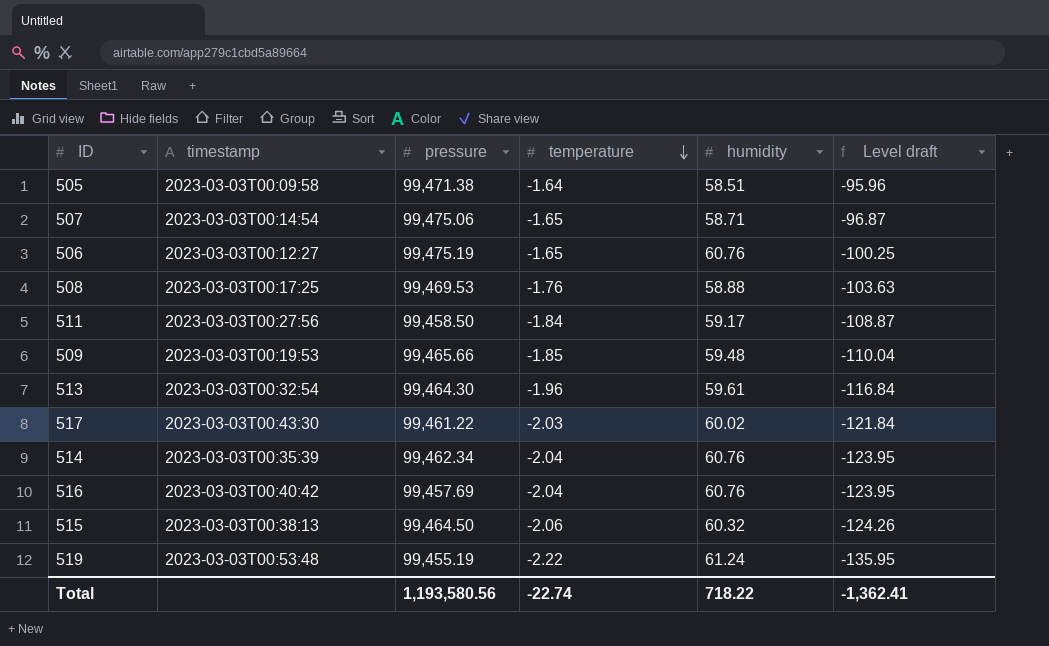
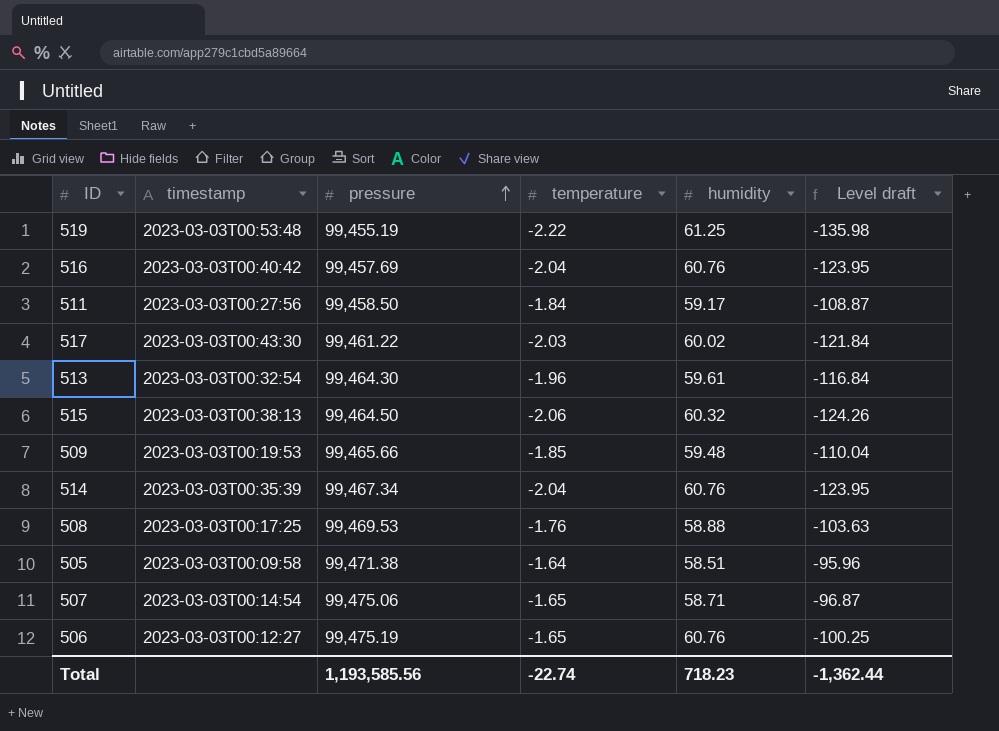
row order: temperature descending -> pressure ascending
519 | humidity: 61.24 -> 61.25
519 | Level draft: -135.95 -> -135.98
514 | pressure: 99,462.34 -> 99,467.34
Total | pressure: 1,193,580.56 -> 1,193,585.56
Total | humidity: 718.22 -> 718.23
Total | Level draft: -1,362.41 -> -1,362.44

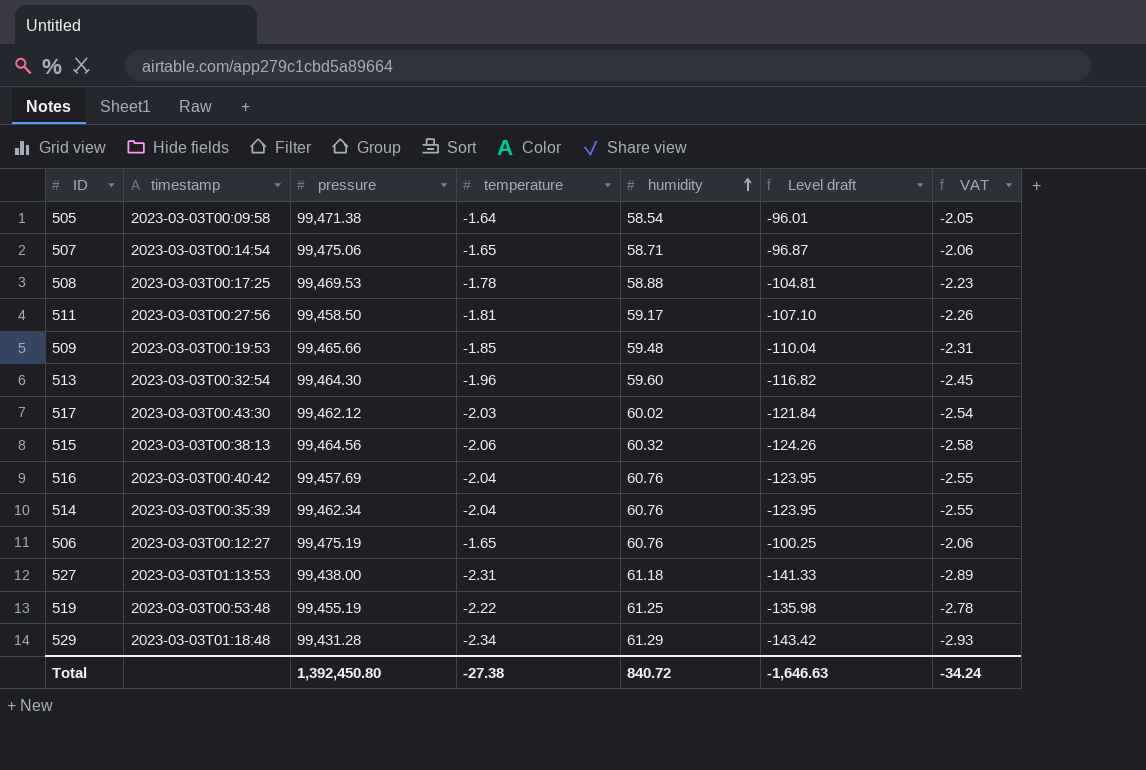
row order: pressure ascending -> humidity ascending
column VAT | formula: none -> [temperature] * 1.25
505 | humidity: 58.51 -> 58.54
505 | Level draft: -95.96 -> -96.01
508 | temperature: -1.76 -> -1.78
508 | Level draft: -103.63 -> -104.81
511 | temperature: -1.84 -> -1.81
511 | Level draft: -108.87 -> -107.10
513 | humidity: 59.61 -> 59.60
513 | Level draft: -116.84 -> -116.82
517 | pressure: 99,461.22 -> 99,462.12
515 | pressure: 99,464.50 -> 99,464.56
514 | pressure: 99,467.34 -> 99,462.34
row 527: none -> 2023-03-03T01:13:53 | 99,438.00 | -2.31 | 61.18 | -141.33 | -2.89
row 529: none -> 2023-03-03T01:18:48 | 99,431.28 | -2.34 | 61.29 | -143.42 | -2.93
Total | pressure: 1,193,585.56 -> 1,392,450.80
Total | temperature: -22.74 -> -27.38
Total | humidity: 718.23 -> 840.72
Total | Level draft: -1,362.44 -> -1,646.63

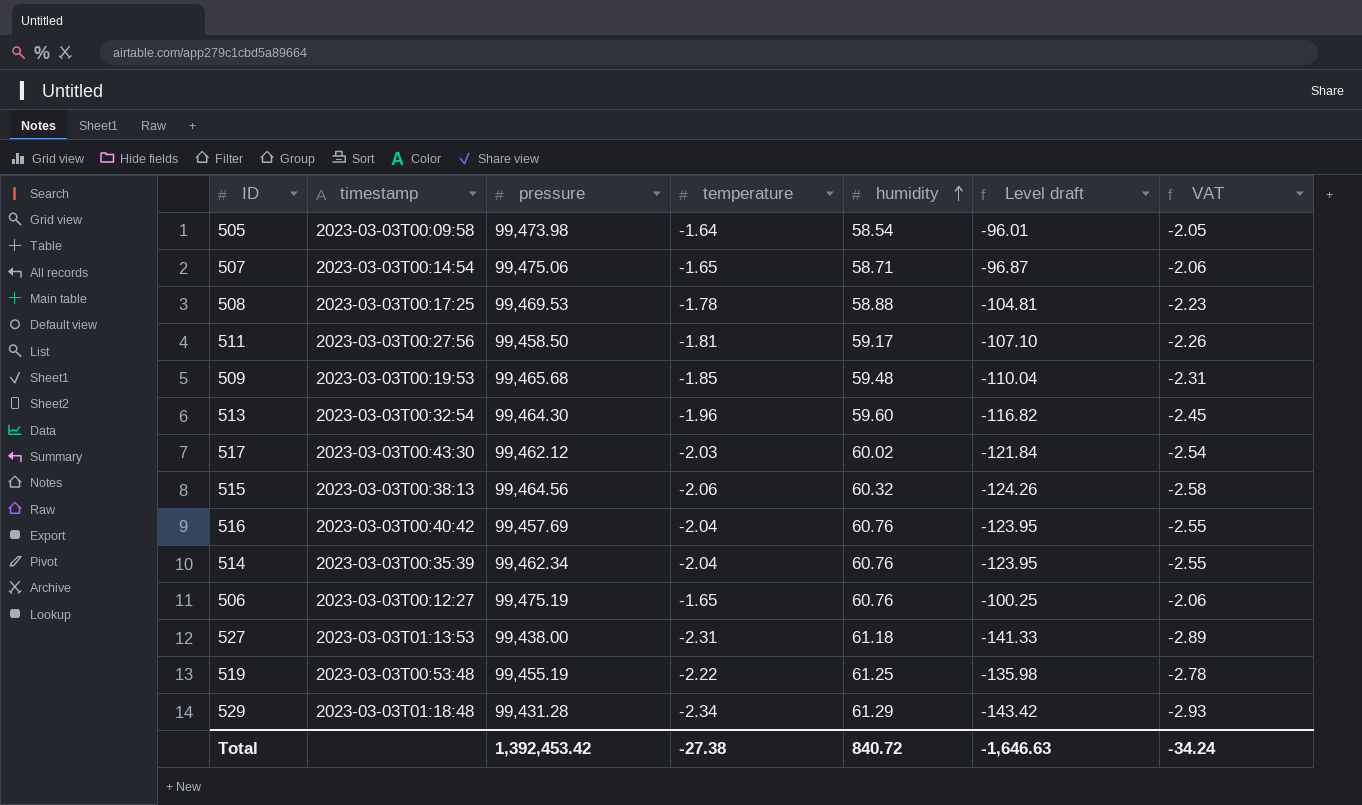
505 | pressure: 99,471.38 -> 99,473.98
509 | pressure: 99,465.66 -> 99,465.68
Total | pressure: 1,392,450.80 -> 1,392,453.42

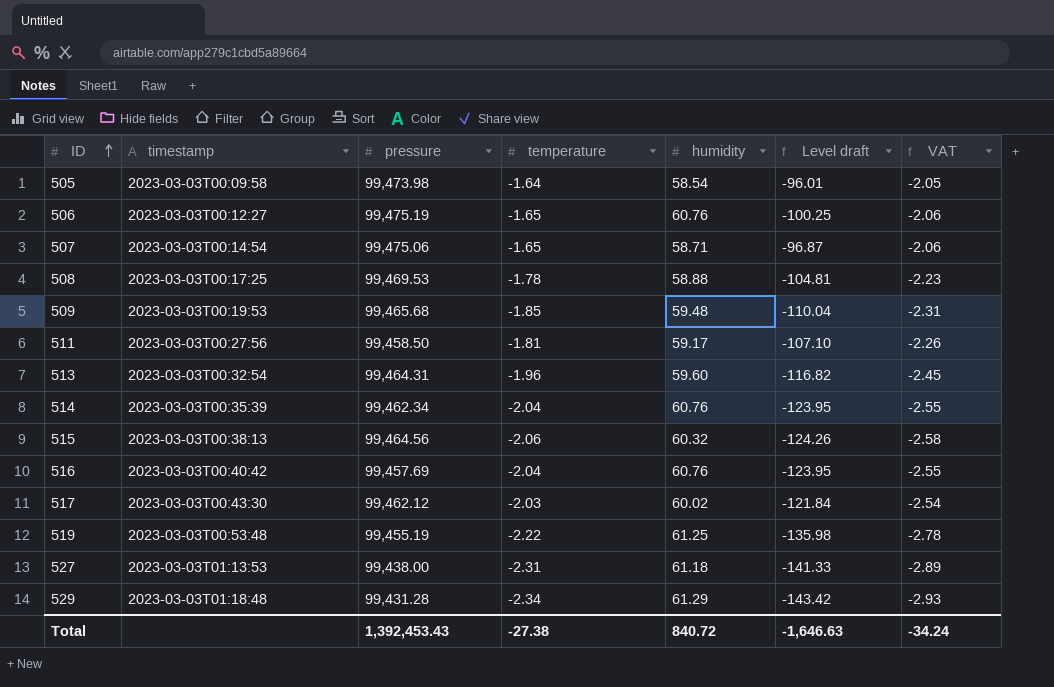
row order: humidity ascending -> ID ascending
513 | pressure: 99,464.30 -> 99,464.31
Total | pressure: 1,392,453.42 -> 1,392,453.43

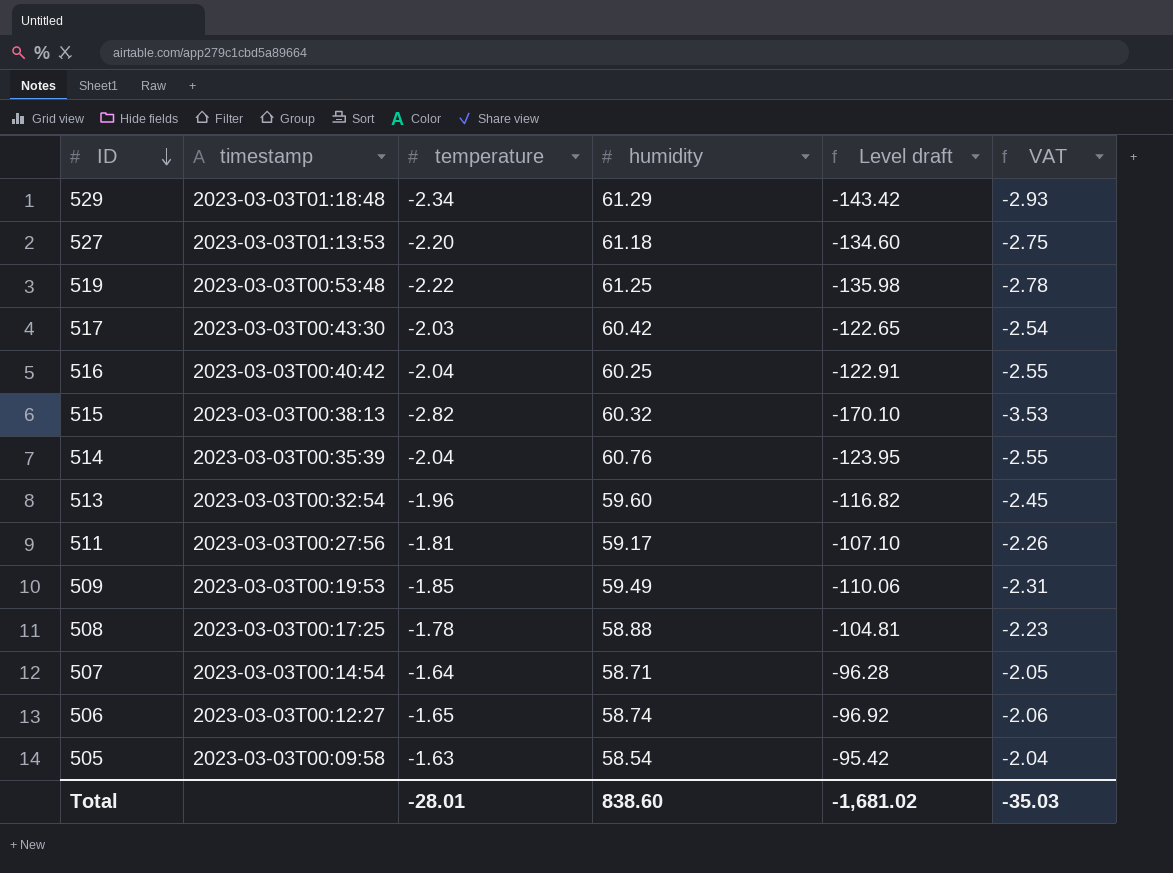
row order: ID ascending -> ID descending
column pressure | position: 3 -> none
527 | temperature: -2.31 -> -2.20
527 | Level draft: -141.33 -> -134.60
527 | VAT: -2.89 -> -2.75
517 | humidity: 60.02 -> 60.42
517 | Level draft: -121.84 -> -122.65
516 | humidity: 60.76 -> 60.25
516 | Level draft: -123.95 -> -122.91
515 | temperature: -2.06 -> -2.82
515 | Level draft: -124.26 -> -170.10
515 | VAT: -2.58 -> -3.53
509 | humidity: 59.48 -> 59.49
509 | Level draft: -110.04 -> -110.06
507 | temperature: -1.65 -> -1.64
507 | Level draft: -96.87 -> -96.28
507 | VAT: -2.06 -> -2.05
506 | humidity: 60.76 -> 58.74
506 | Level draft: -100.25 -> -96.92
505 | temperature: -1.64 -> -1.63
505 | Level draft: -96.01 -> -95.42
505 | VAT: -2.05 -> -2.04
Total | temperature: -27.38 -> -28.01
Total | humidity: 840.72 -> 838.60
Total | Level draft: -1,646.63 -> -1,681.02
Total | VAT: -34.24 -> -35.03

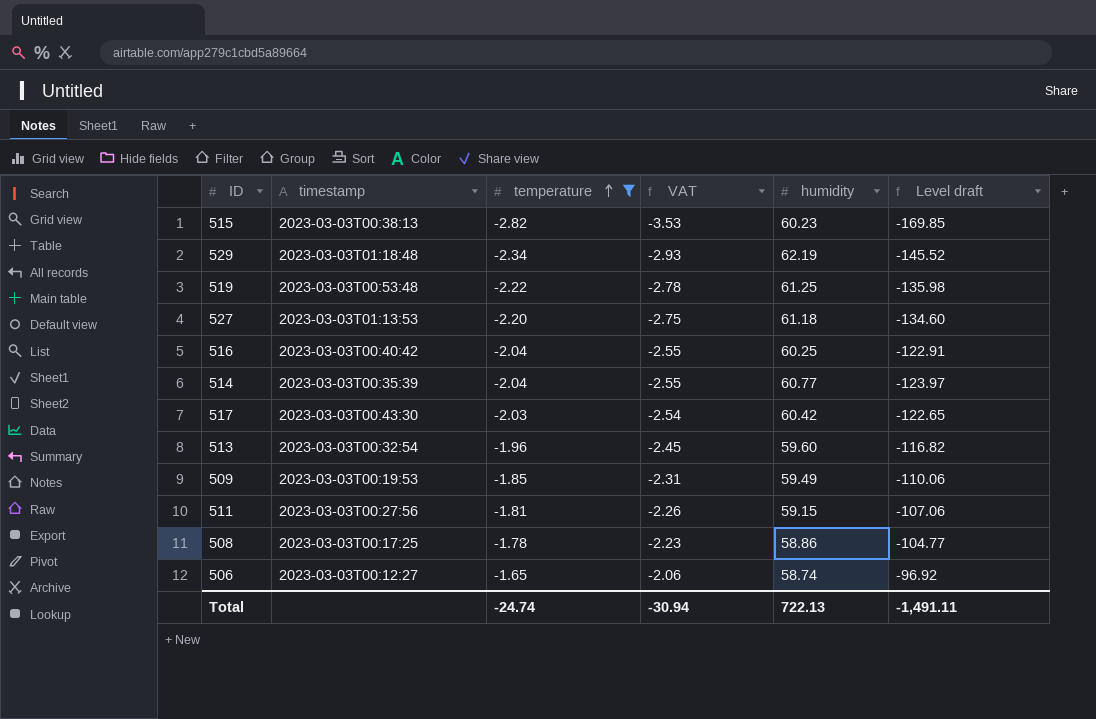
filter: none -> temperature <= -1.65
row order: ID descending -> temperature ascending
column VAT | position: 6 -> 4
515 | humidity: 60.32 -> 60.23
515 | Level draft: -170.10 -> -169.85
529 | humidity: 61.29 -> 62.19
529 | Level draft: -143.42 -> -145.52
514 | humidity: 60.76 -> 60.77
514 | Level draft: -123.95 -> -123.97
511 | humidity: 59.17 -> 59.15
511 | Level draft: -107.10 -> -107.06
508 | humidity: 58.88 -> 58.86
508 | Level draft: -104.81 -> -104.77
Total | temperature: -28.01 -> -24.74
Total | VAT: -35.03 -> -30.94
Total | humidity: 838.60 -> 722.13
Total | Level draft: -1,681.02 -> -1,491.11

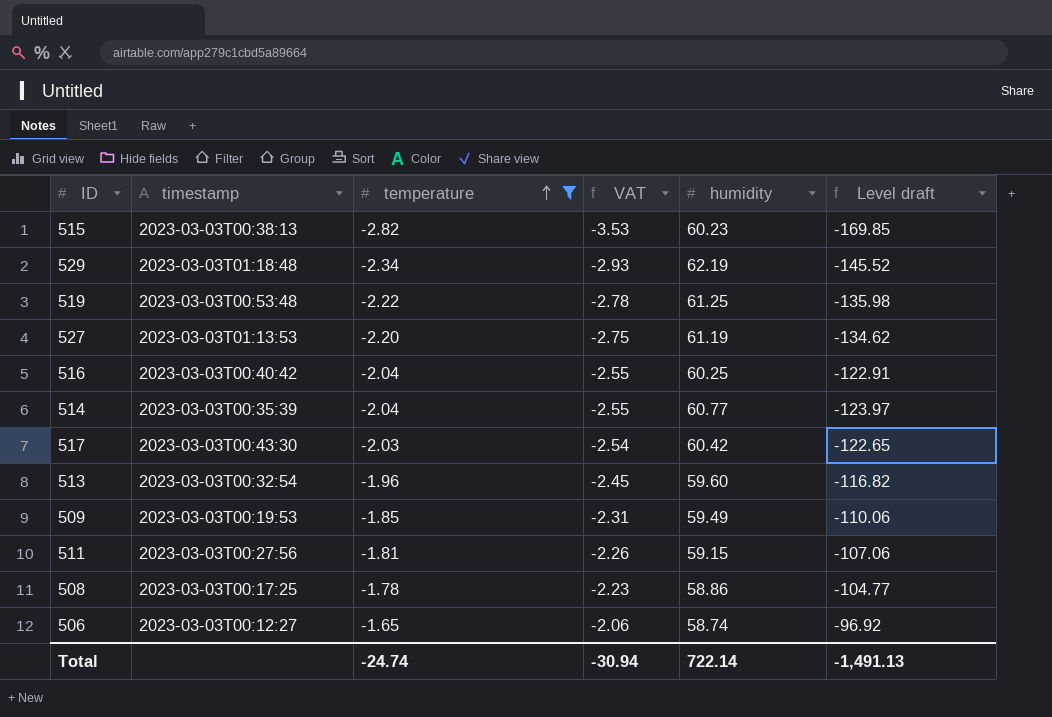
527 | humidity: 61.18 -> 61.19
527 | Level draft: -134.60 -> -134.62
Total | humidity: 722.13 -> 722.14
Total | Level draft: -1,491.11 -> -1,491.13

